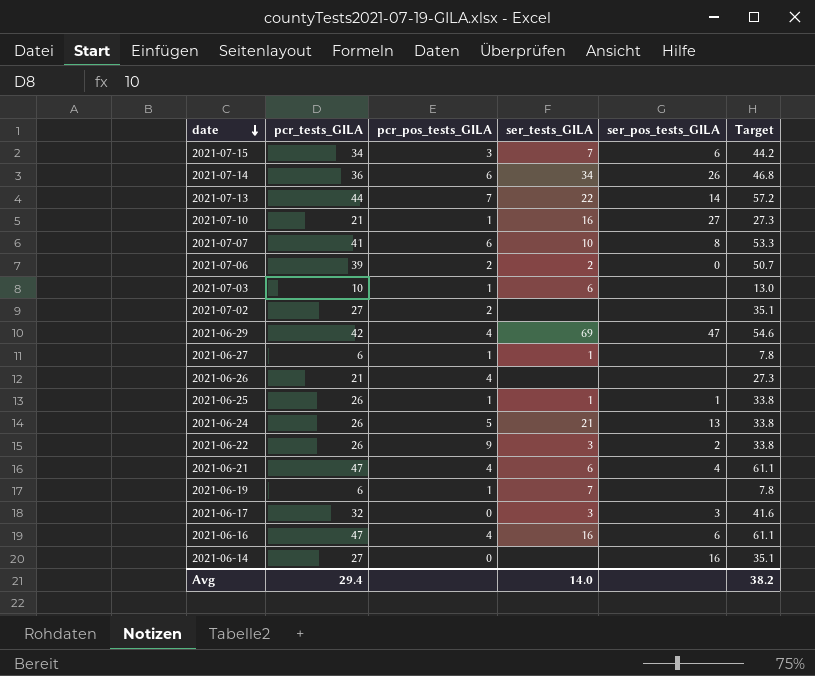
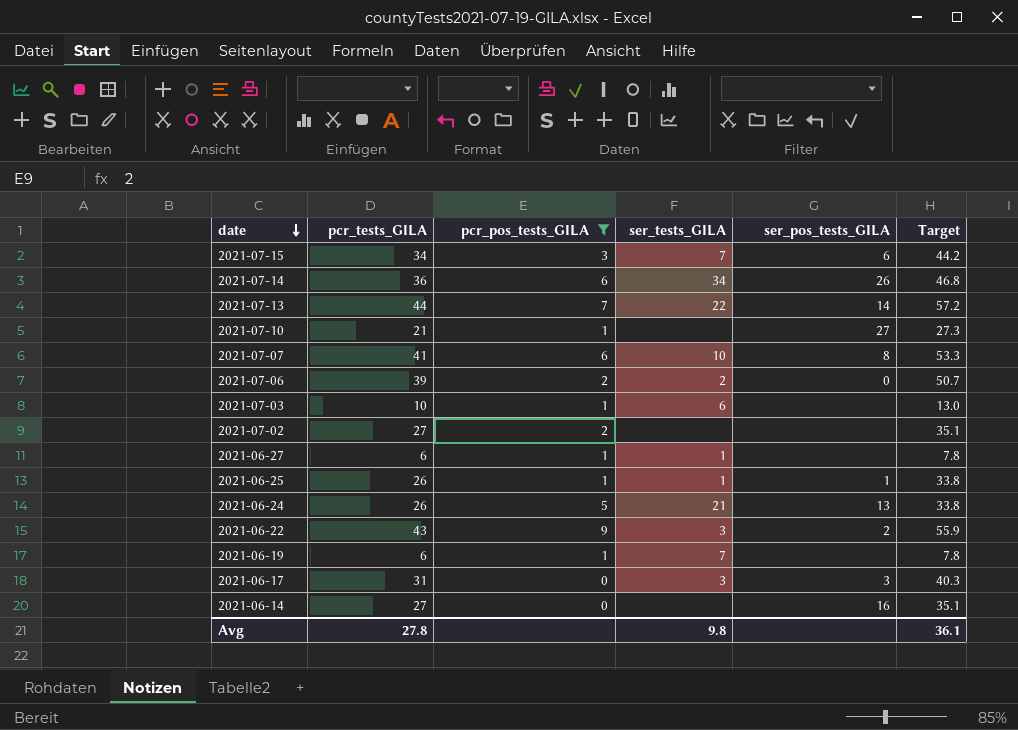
filter: none -> pcr_pos_tests_GILA != 4
2021-07-10 | ser_tests_GILA: 16 -> none
2021-06-22 | pcr_tests_GILA: 26 -> 43
2021-06-22 | Target: 33.8 -> 55.9
2021-06-17 | pcr_tests_GILA: 32 -> 31
2021-06-17 | Target: 41.6 -> 40.3
Avg | pcr_tests_GILA: 29.4 -> 27.8
Avg | ser_tests_GILA: 14.0 -> 9.8
Avg | Target: 38.2 -> 36.1

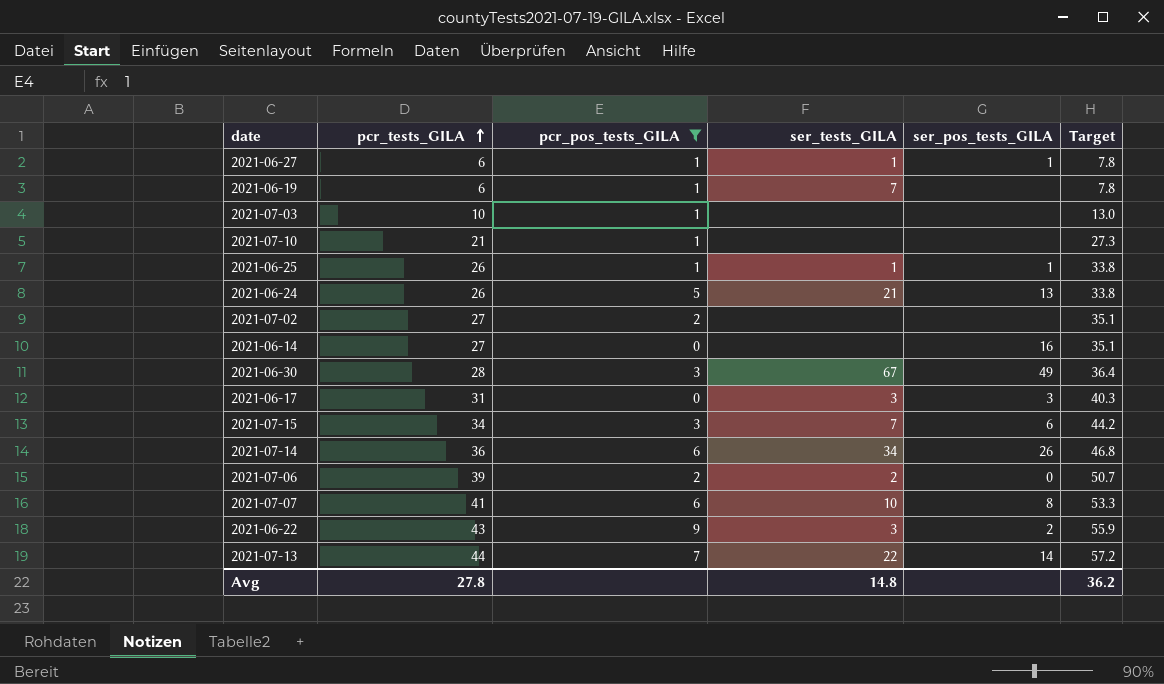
row order: date descending -> pcr_tests_GILA ascending
2021-06-27 | ser_pos_tests_GILA: none -> 1
2021-07-03 | ser_tests_GILA: 6 -> none
2021-07-10 | ser_pos_tests_GILA: 27 -> none
row 2021-06-30: none -> 28 | 3 | 67 | 49 | 36.4
Avg | ser_tests_GILA: 9.8 -> 14.8
Avg | Target: 36.1 -> 36.2

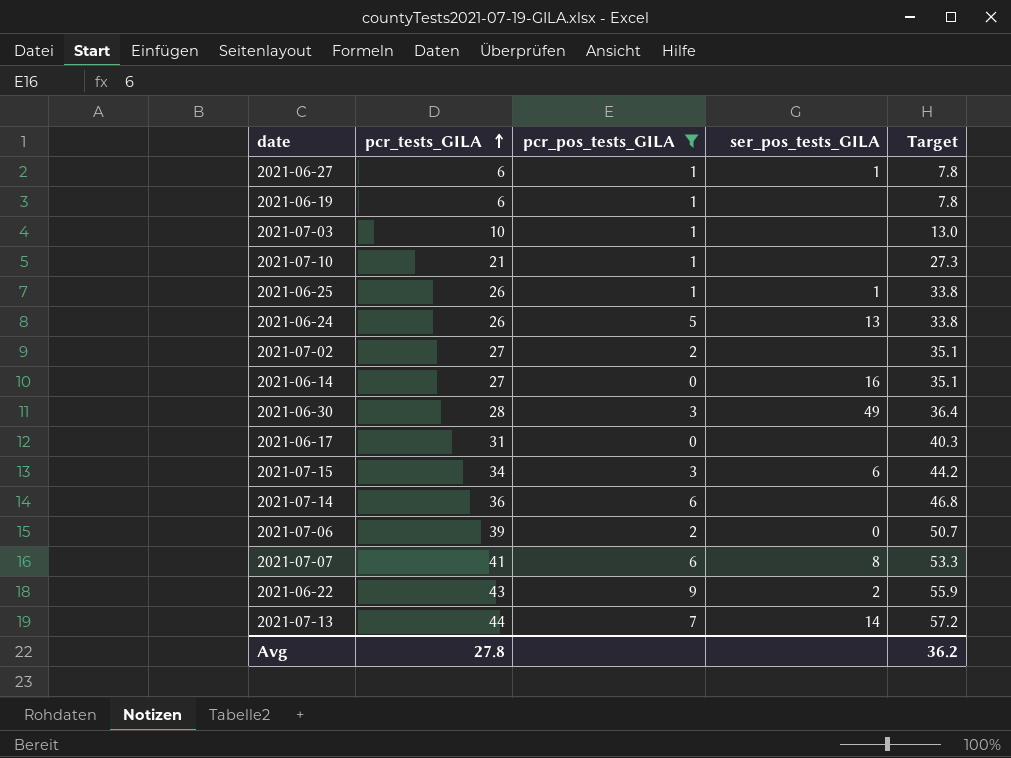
column ser_tests_GILA | position: 4 -> none
2021-06-17 | ser_pos_tests_GILA: 3 -> none
2021-07-14 | ser_pos_tests_GILA: 26 -> none

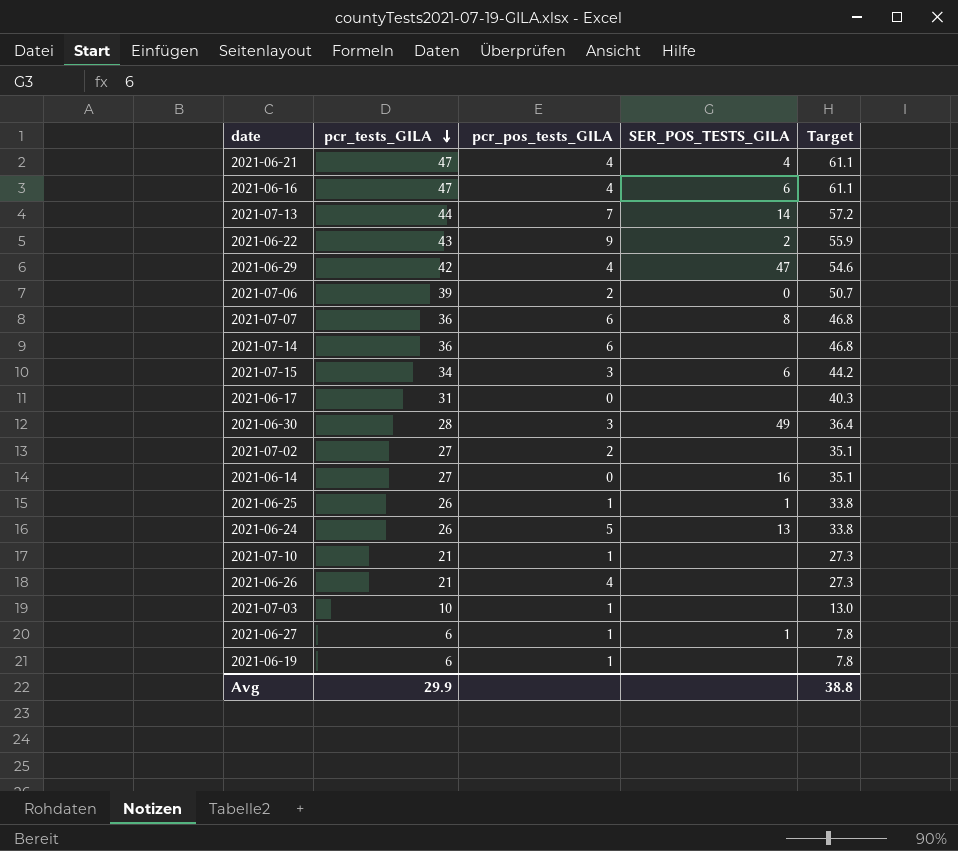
filter: pcr_pos_tests_GILA != 4 -> none
row order: pcr_tests_GILA ascending -> pcr_tests_GILA descending
column name: ser_pos_tests_GILA -> SER_POS_TESTS_GILA
2021-07-07 | pcr_tests_GILA: 41 -> 36
2021-07-07 | Target: 53.3 -> 46.8
Avg | pcr_tests_GILA: 27.8 -> 29.9
Avg | Target: 36.2 -> 38.8

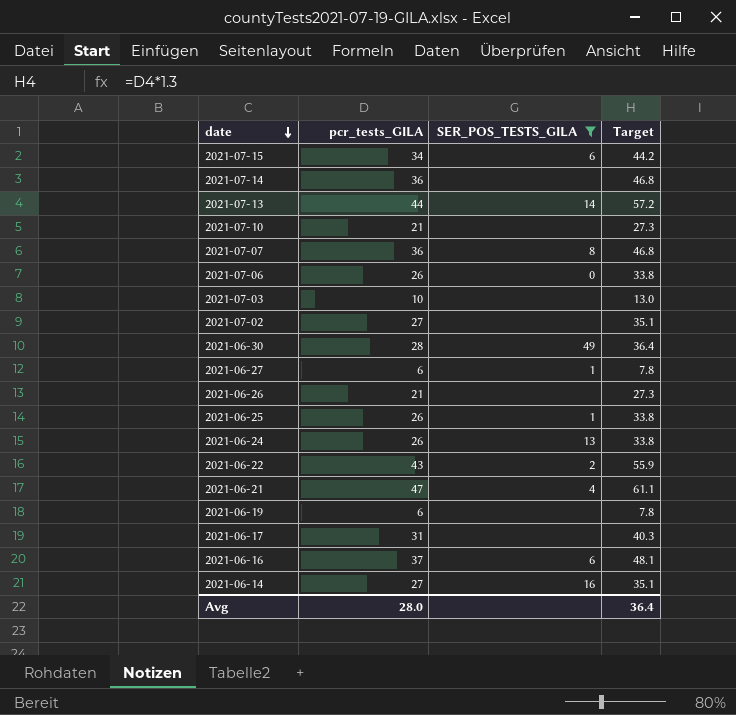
filter: none -> SER_POS_TESTS_GILA != 47
row order: pcr_tests_GILA descending -> date descending
column pcr_pos_tests_GILA | position: 3 -> none
2021-07-06 | pcr_tests_GILA: 39 -> 26
2021-07-06 | Target: 50.7 -> 33.8
2021-06-16 | pcr_tests_GILA: 47 -> 37
2021-06-16 | Target: 61.1 -> 48.1
Avg | pcr_tests_GILA: 29.9 -> 28.0
Avg | Target: 38.8 -> 36.4

